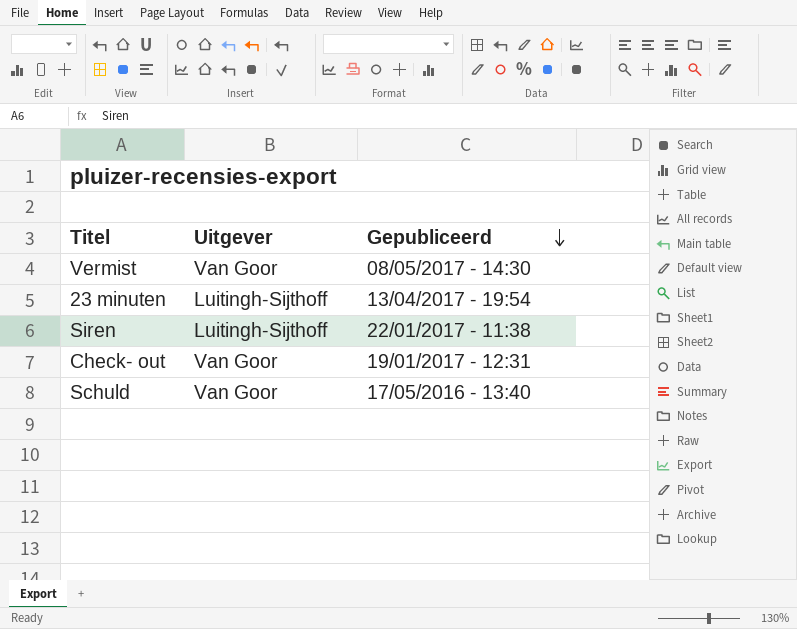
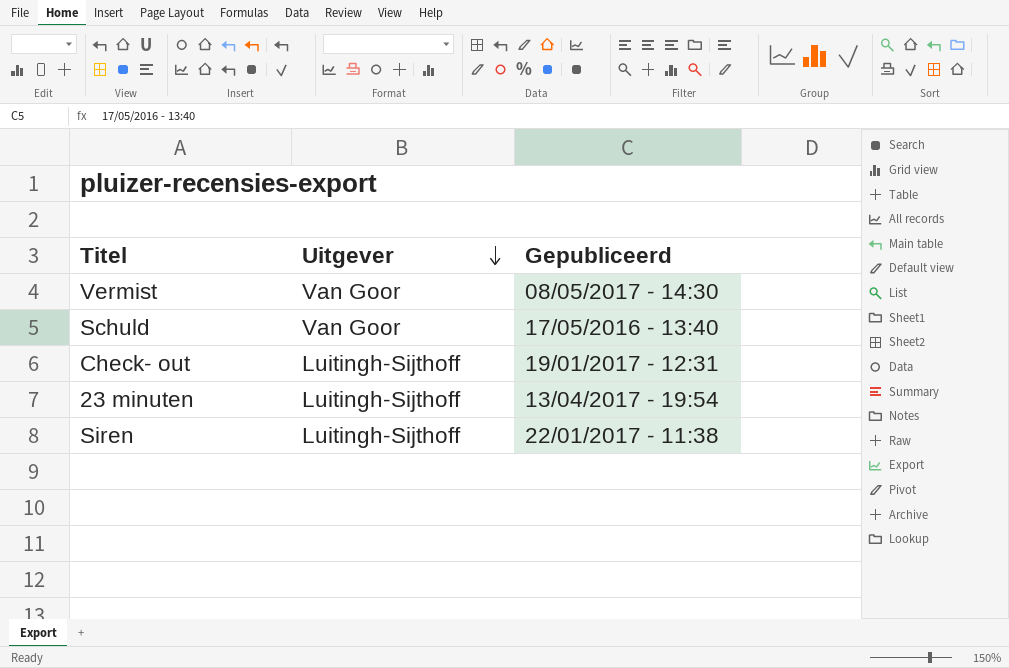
row order: Gepubliceerd descending -> Uitgever descending
Check- out | Uitgever: Van Goor -> Luitingh-Sijthoff

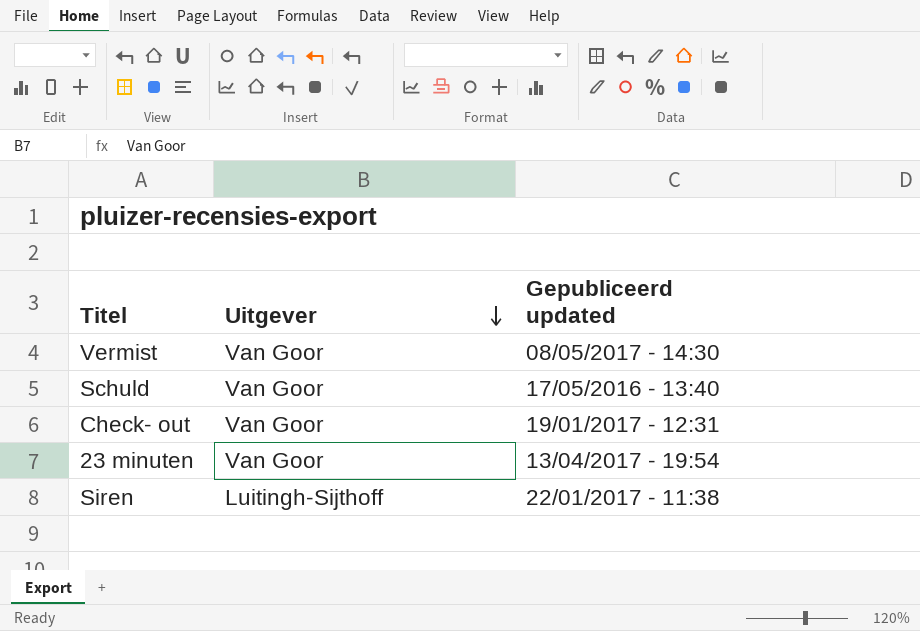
column name: Gepubliceerd -> Gepubliceerd updated
Check- out | Uitgever: Luitingh-Sijthoff -> Van Goor
23 minuten | Uitgever: Luitingh-Sijthoff -> Van Goor

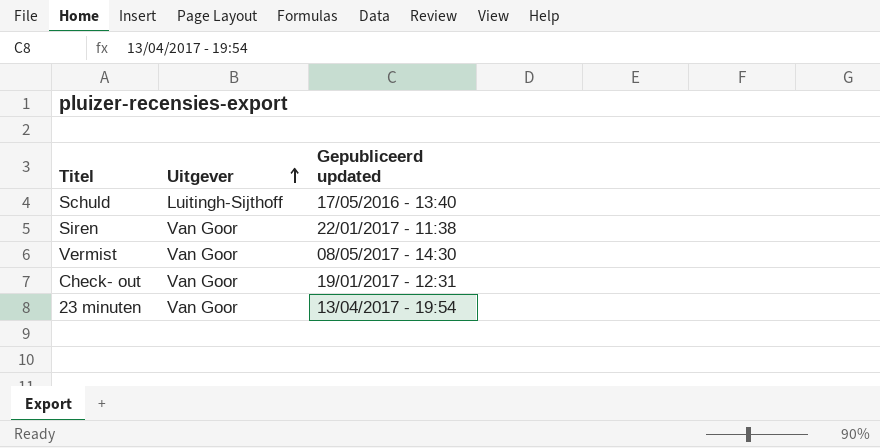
row order: Uitgever descending -> Uitgever ascending
Schuld | Uitgever: Van Goor -> Luitingh-Sijthoff
Siren | Uitgever: Luitingh-Sijthoff -> Van Goor

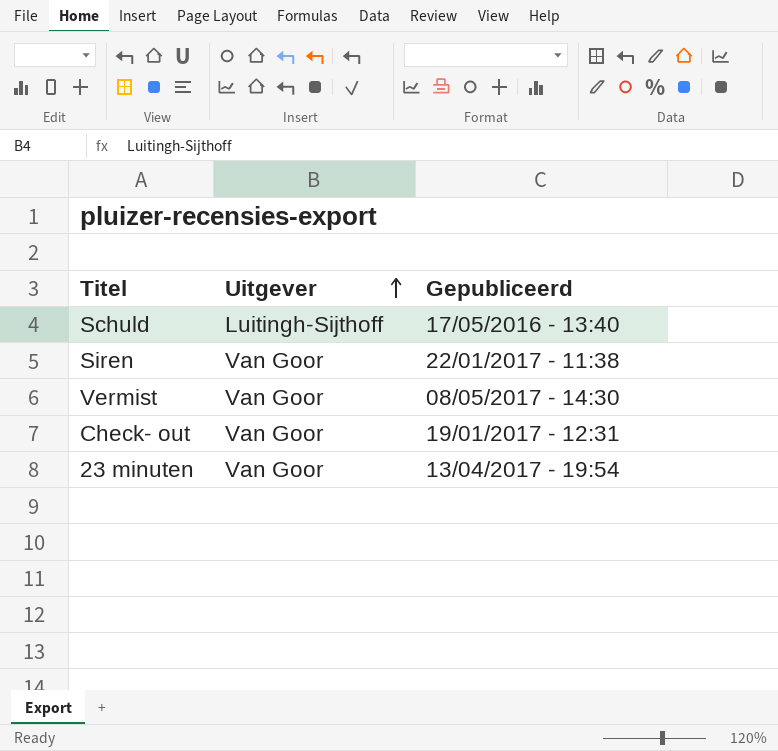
column name: Gepubliceerd updated -> Gepubliceerd

